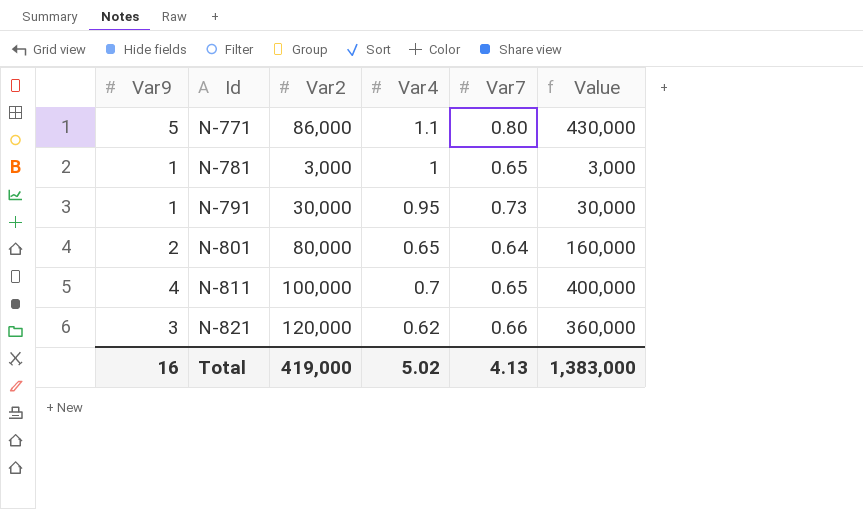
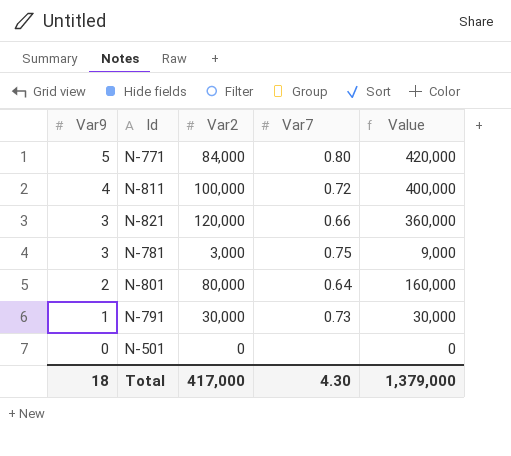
row order: Id ascending -> Var9 descending
column Var4 | position: 4 -> none
N-771 | Var2: 86,000 -> 84,000
N-771 | Value: 430,000 -> 420,000
N-811 | Var7: 0.65 -> 0.72
N-781 | Var9: 1 -> 3
N-781 | Var7: 0.65 -> 0.75
N-781 | Value: 3,000 -> 9,000
row N-501: none -> 0 | 0 | none | 0
Total | Var9: 16 -> 18
Total | Var2: 419,000 -> 417,000
Total | Var7: 4.13 -> 4.30
Total | Value: 1,383,000 -> 1,379,000

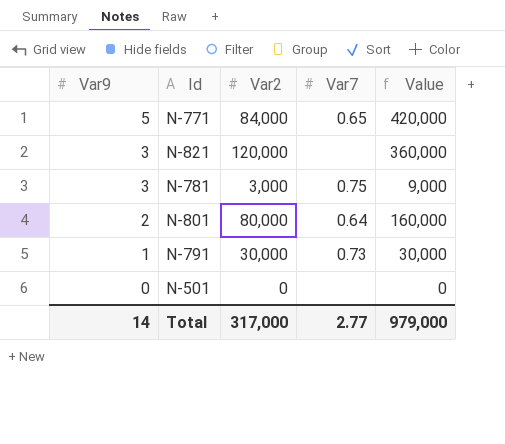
row N-811: 4 | 100,000 | 0.72 | 400,000 -> none
N-771 | Var7: 0.80 -> 0.65
N-821 | Var7: 0.66 -> none
Total | Var9: 18 -> 14
Total | Var2: 417,000 -> 317,000
Total | Var7: 4.30 -> 2.77
Total | Value: 1,379,000 -> 979,000

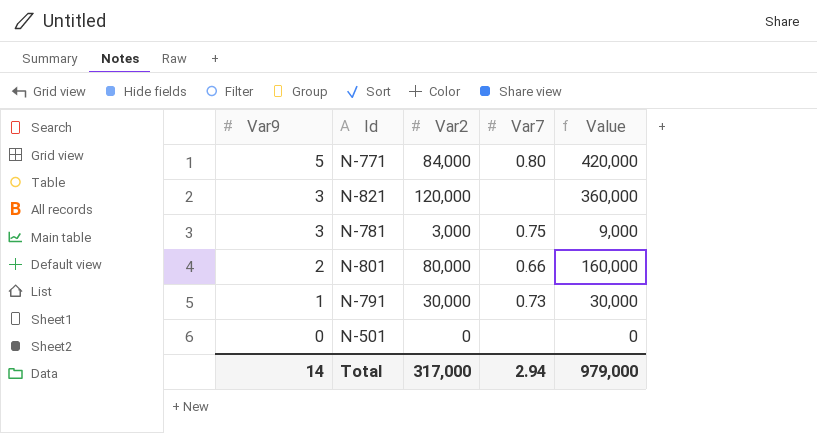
N-771 | Var7: 0.65 -> 0.80
N-801 | Var7: 0.64 -> 0.66
Total | Var7: 2.77 -> 2.94

